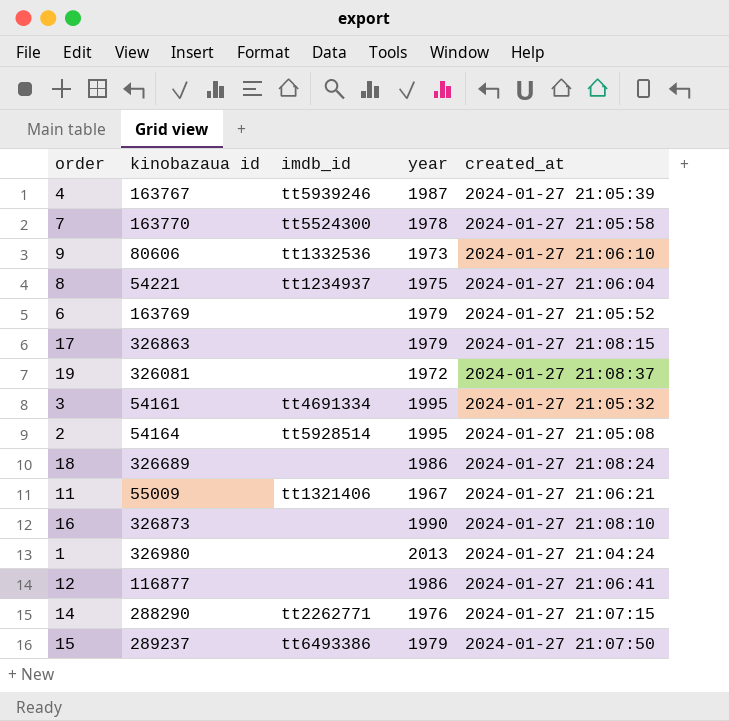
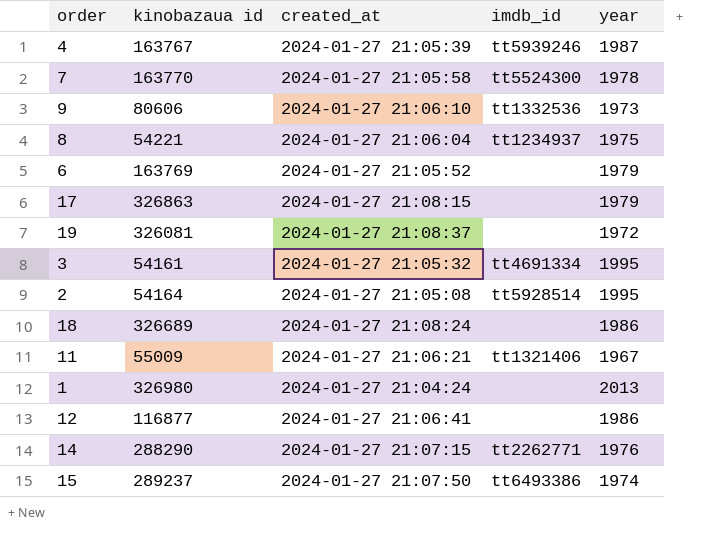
column created_at | position: 5 -> 3
row 16: 326873 | none | 1990 | 2024-01-27 21:08:10 -> none
15 | year: 1979 -> 1974

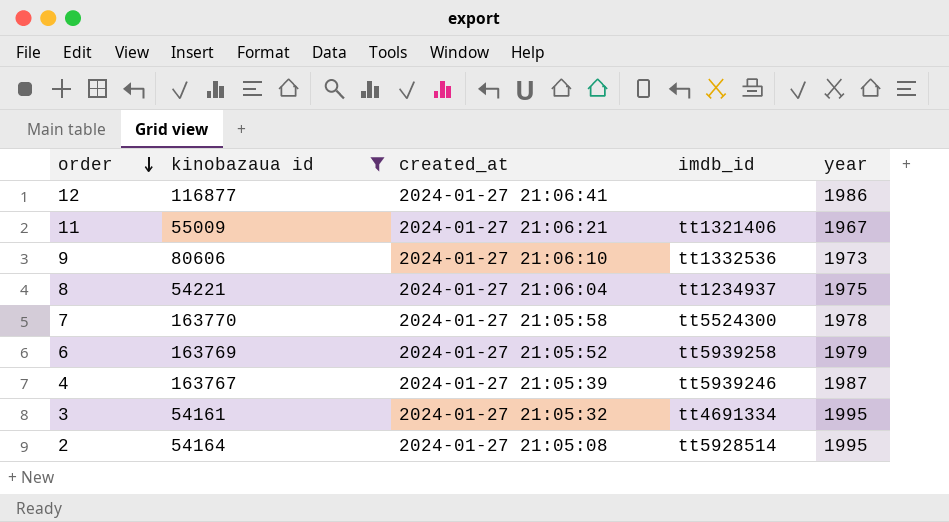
filter: none -> kinobazaua id <= 163770
row order: none -> order descending
6 | imdb_id: none -> tt5939258

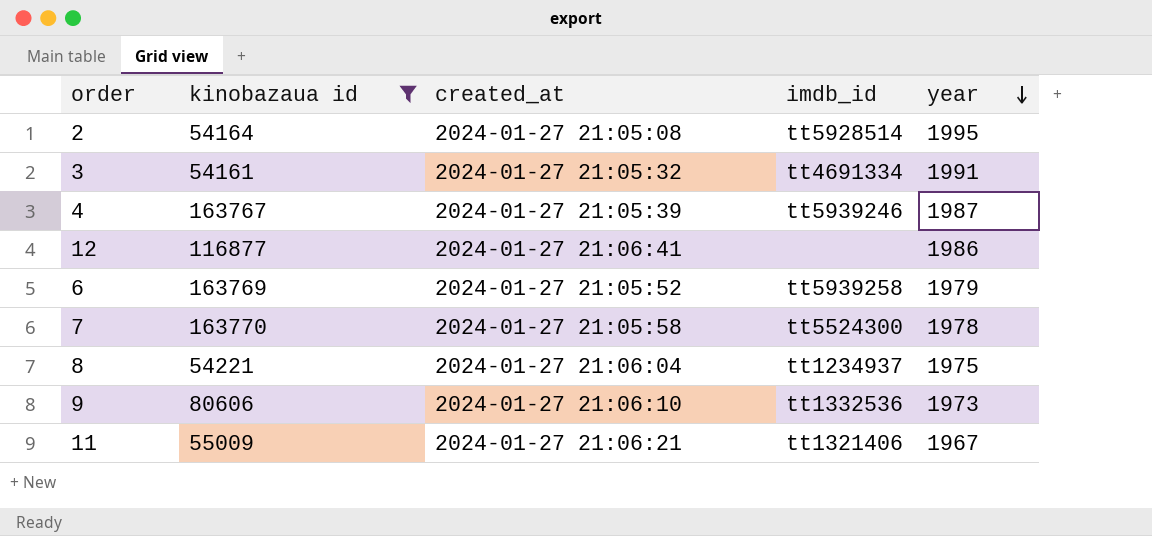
row order: order descending -> year descending
3 | year: 1995 -> 1991

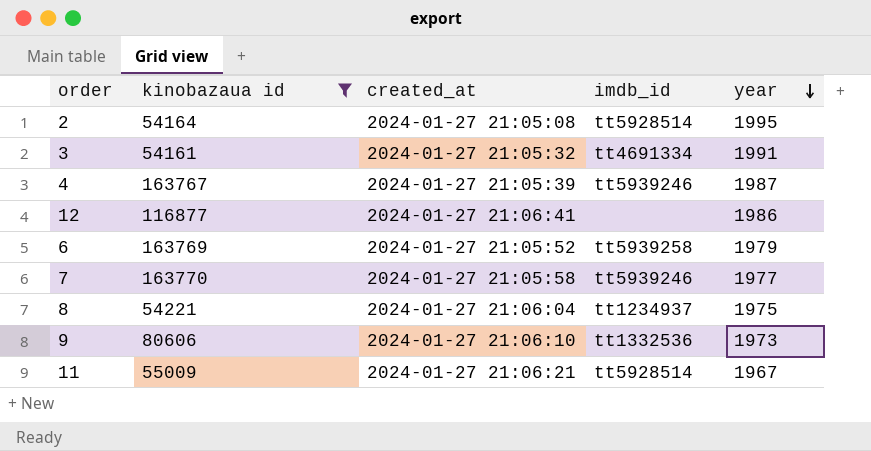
7 | imdb_id: tt5524300 -> tt5939246
7 | year: 1978 -> 1977
11 | imdb_id: tt1321406 -> tt5928514

